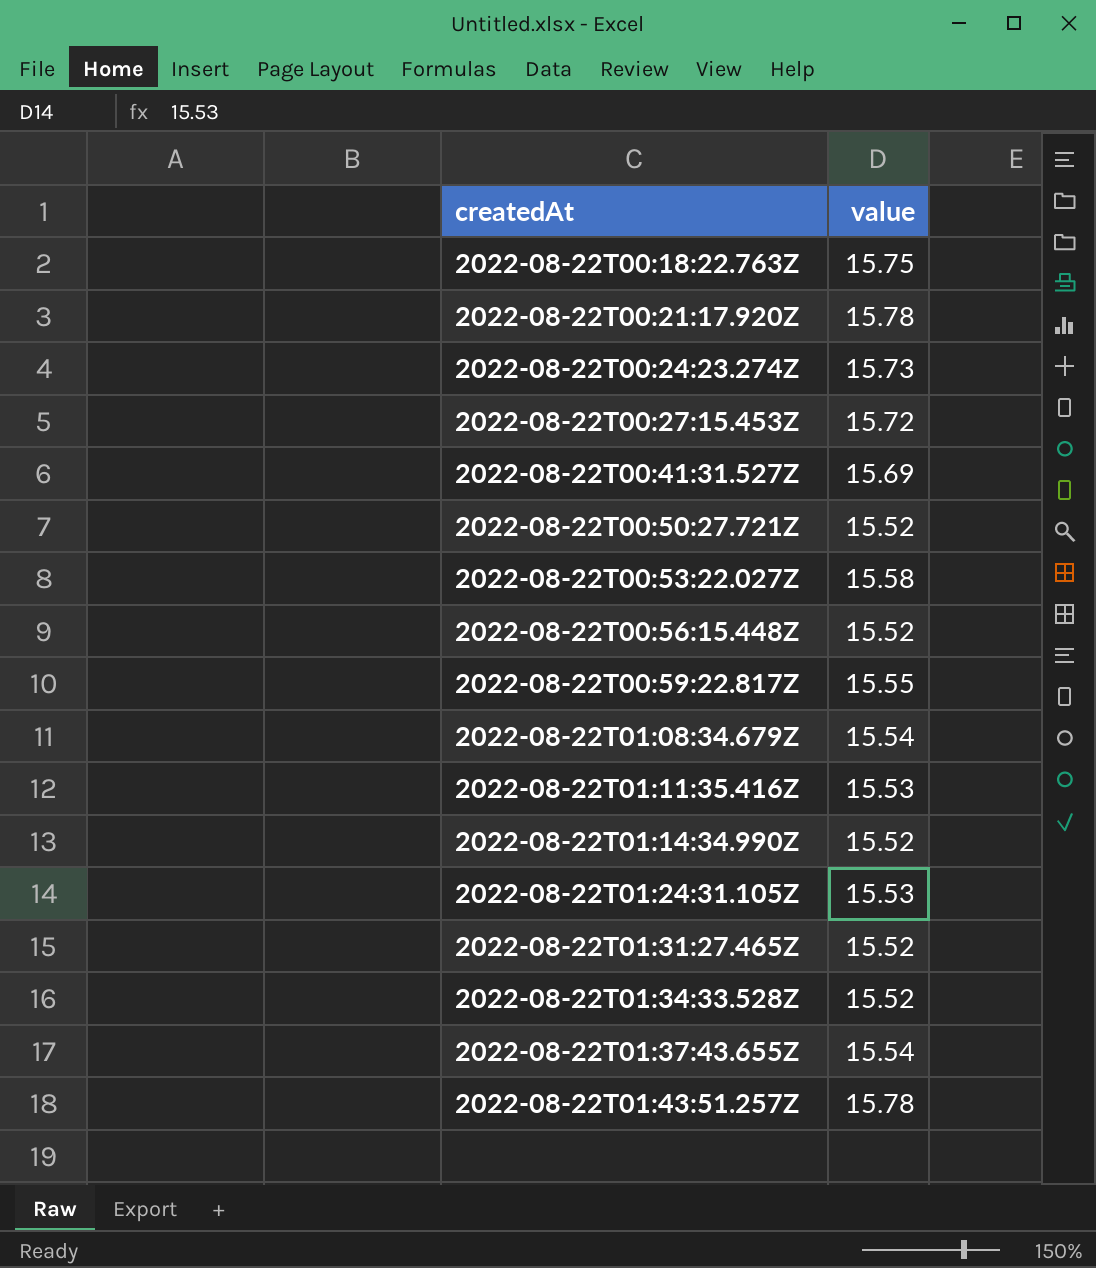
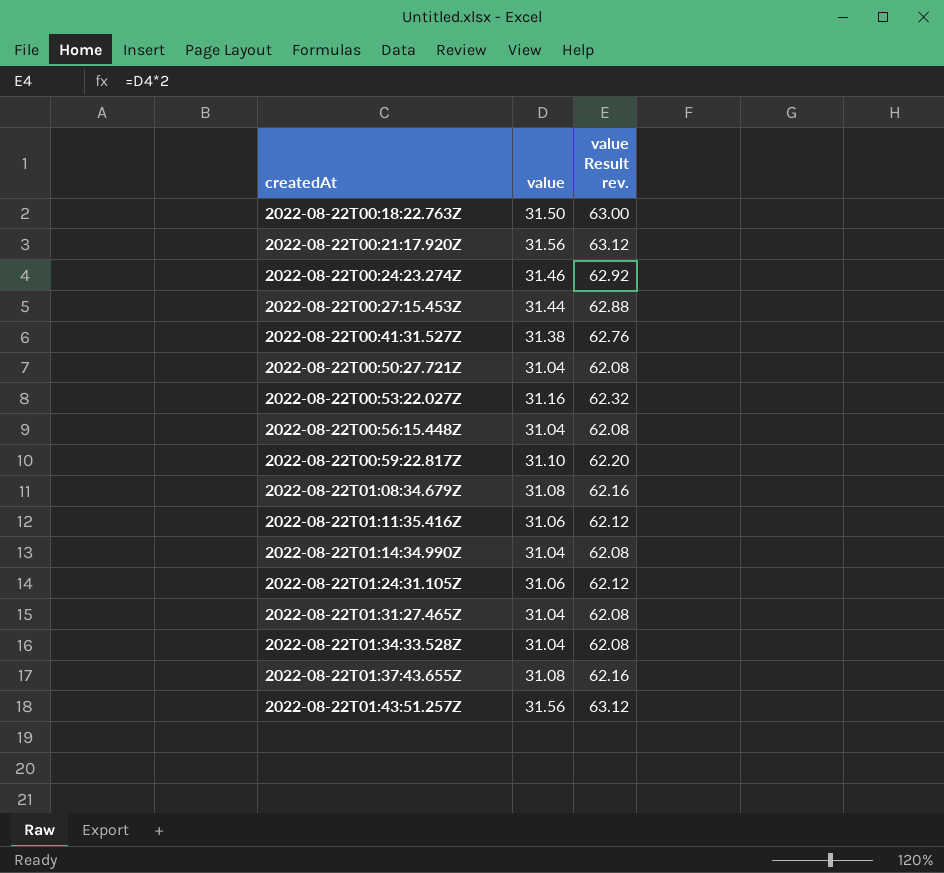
column value Result rev. | formula: none -> [value] * 2
2022-08-22T00:18:22.763Z | value: 15.75 -> 31.50
2022-08-22T00:21:17.920Z | value: 15.78 -> 31.56
2022-08-22T00:24:23.274Z | value: 15.73 -> 31.46
2022-08-22T00:27:15.453Z | value: 15.72 -> 31.44
2022-08-22T00:41:31.527Z | value: 15.69 -> 31.38
2022-08-22T00:50:27.721Z | value: 15.52 -> 31.04
2022-08-22T00:53:22.027Z | value: 15.58 -> 31.16
2022-08-22T00:56:15.448Z | value: 15.52 -> 31.04
2022-08-22T00:59:22.817Z | value: 15.55 -> 31.10
2022-08-22T01:08:34.679Z | value: 15.54 -> 31.08
2022-08-22T01:11:35.416Z | value: 15.53 -> 31.06
2022-08-22T01:14:34.990Z | value: 15.52 -> 31.04
2022-08-22T01:24:31.105Z | value: 15.53 -> 31.06
2022-08-22T01:31:27.465Z | value: 15.52 -> 31.04
2022-08-22T01:34:33.528Z | value: 15.52 -> 31.04
2022-08-22T01:37:43.655Z | value: 15.54 -> 31.08
2022-08-22T01:43:51.257Z | value: 15.78 -> 31.56

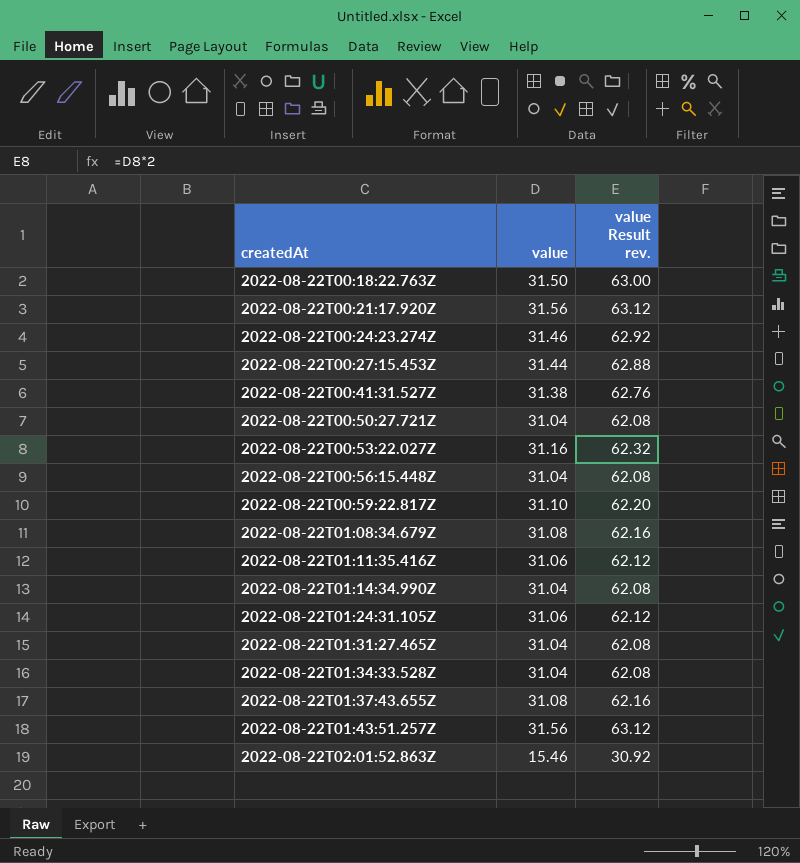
row 2022-08-22T02:01:52.863Z: none -> 15.46 | 30.92

